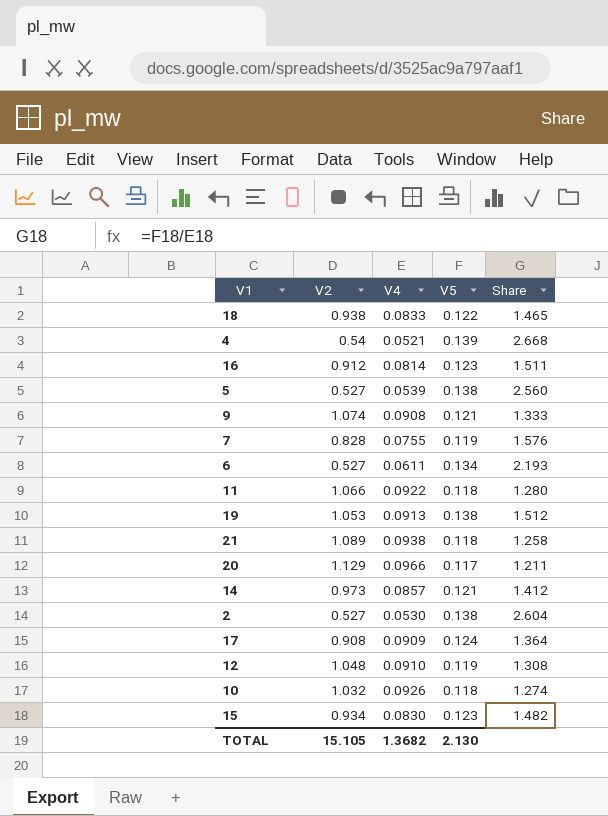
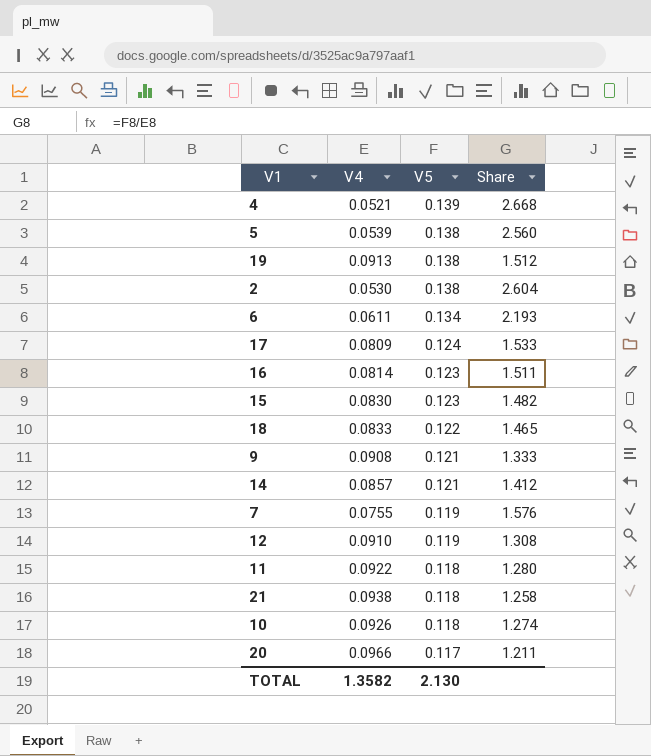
row order: none -> V5 descending
column V2 | position: 2 -> none
17 | V4: 0.0909 -> 0.0809
17 | Share: 1.364 -> 1.533
TOTAL | V4: 1.3682 -> 1.3582

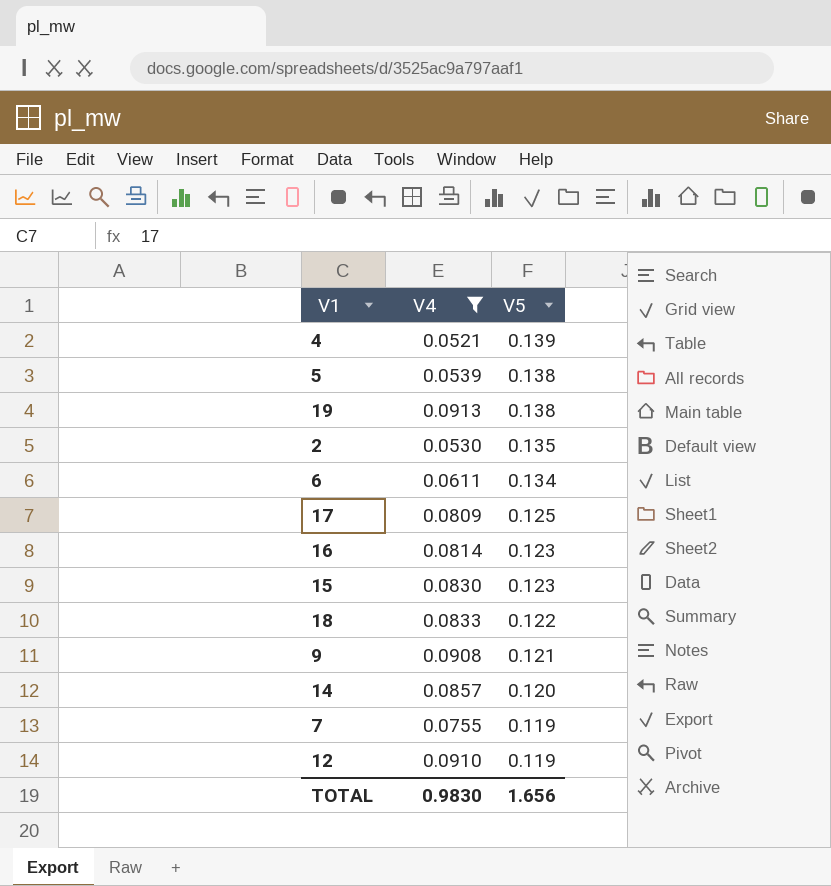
filter: none -> V4 <= 0.0913
column Share | formula: [V5] / [V4] -> none
2 | V5: 0.138 -> 0.135
17 | V5: 0.124 -> 0.125
14 | V5: 0.121 -> 0.120
TOTAL | V4: 1.3582 -> 0.9830
TOTAL | V5: 2.130 -> 1.656

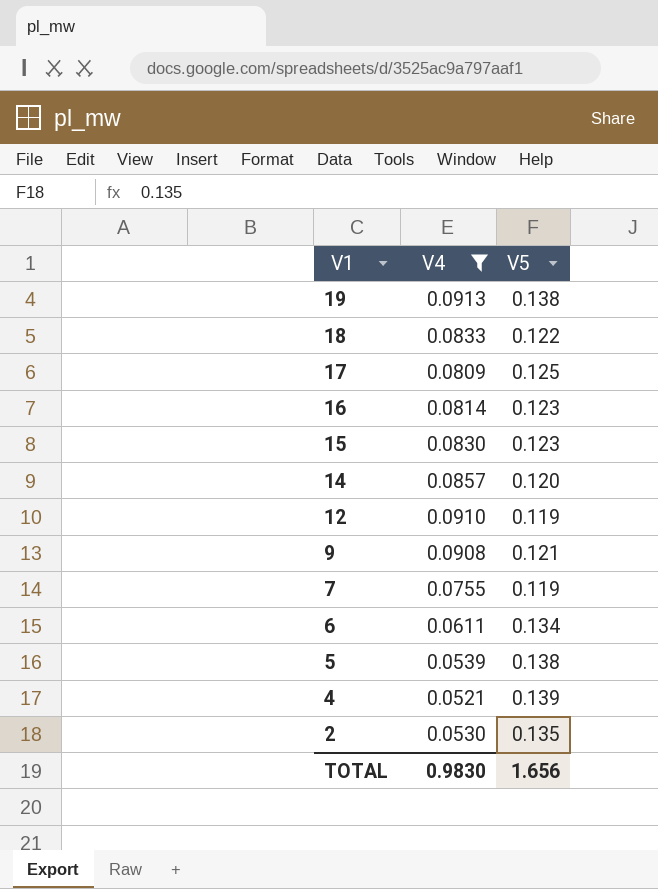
row order: V5 descending -> V1 descending

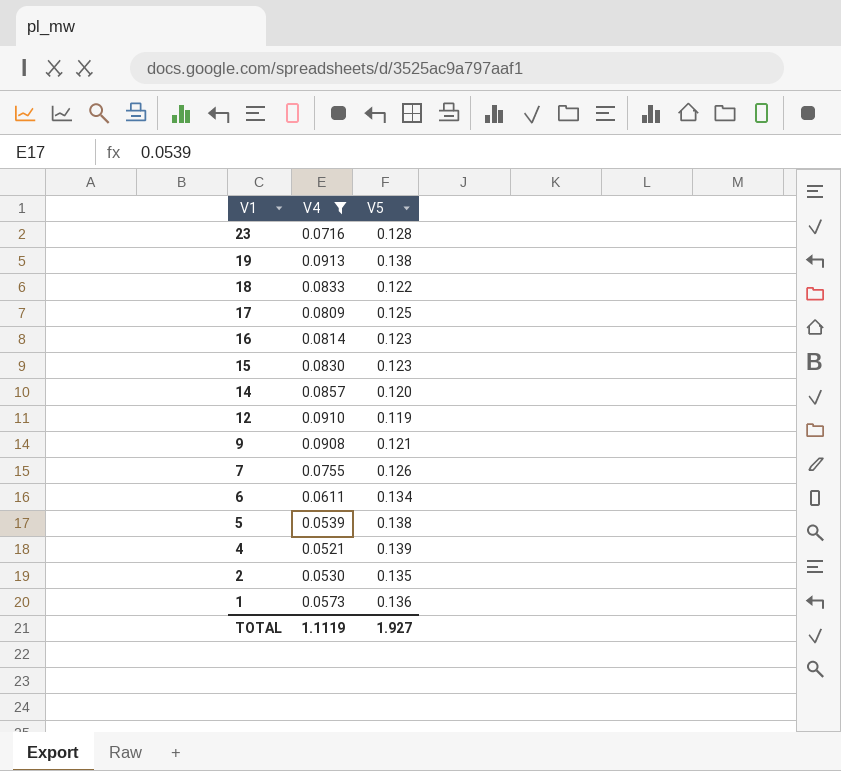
row 23: none -> 0.0716 | 0.128
7 | V5: 0.119 -> 0.126
row 1: none -> 0.0573 | 0.136
TOTAL | V4: 0.9830 -> 1.1119
TOTAL | V5: 1.656 -> 1.927

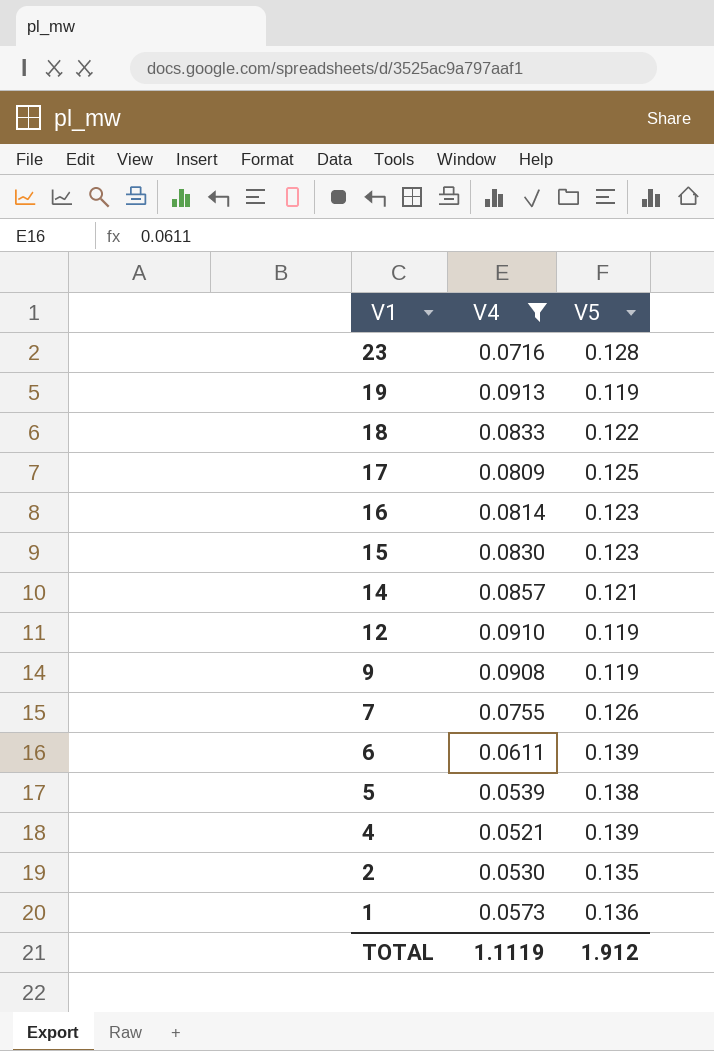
19 | V5: 0.138 -> 0.119
14 | V5: 0.120 -> 0.121
9 | V5: 0.121 -> 0.119
6 | V5: 0.134 -> 0.139
TOTAL | V5: 1.927 -> 1.912

